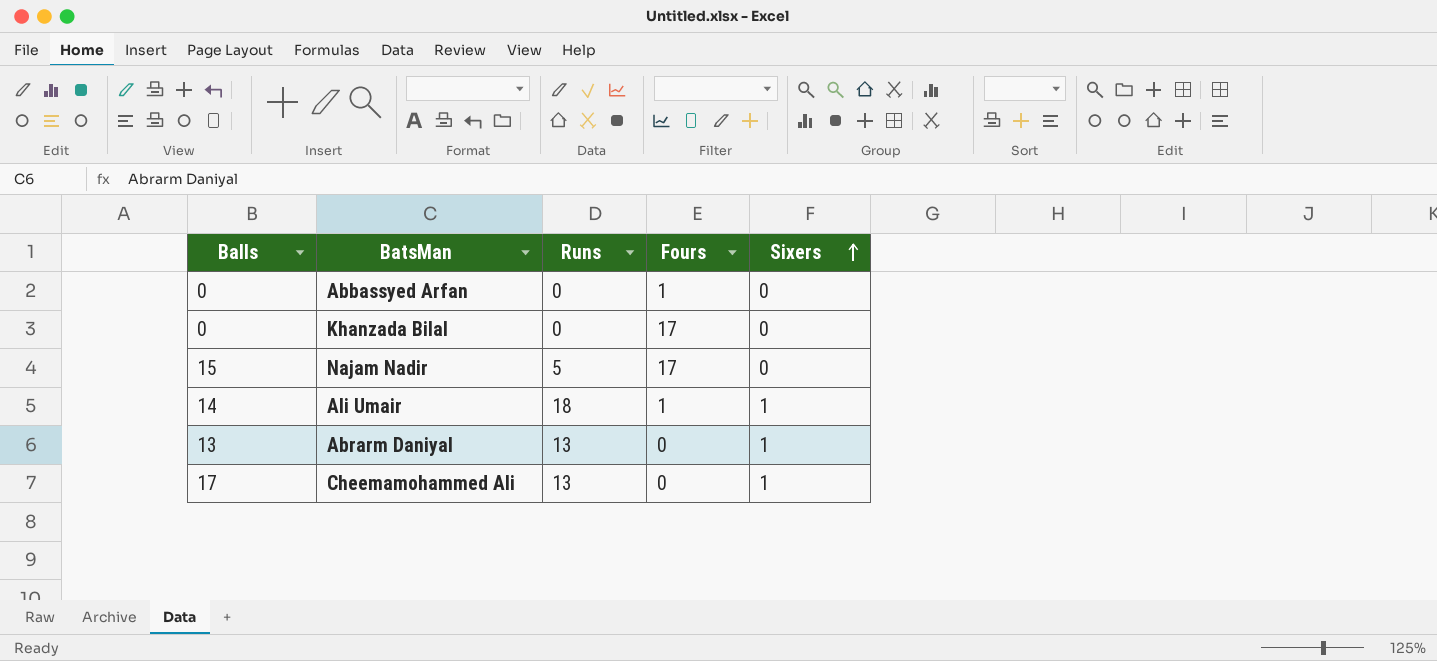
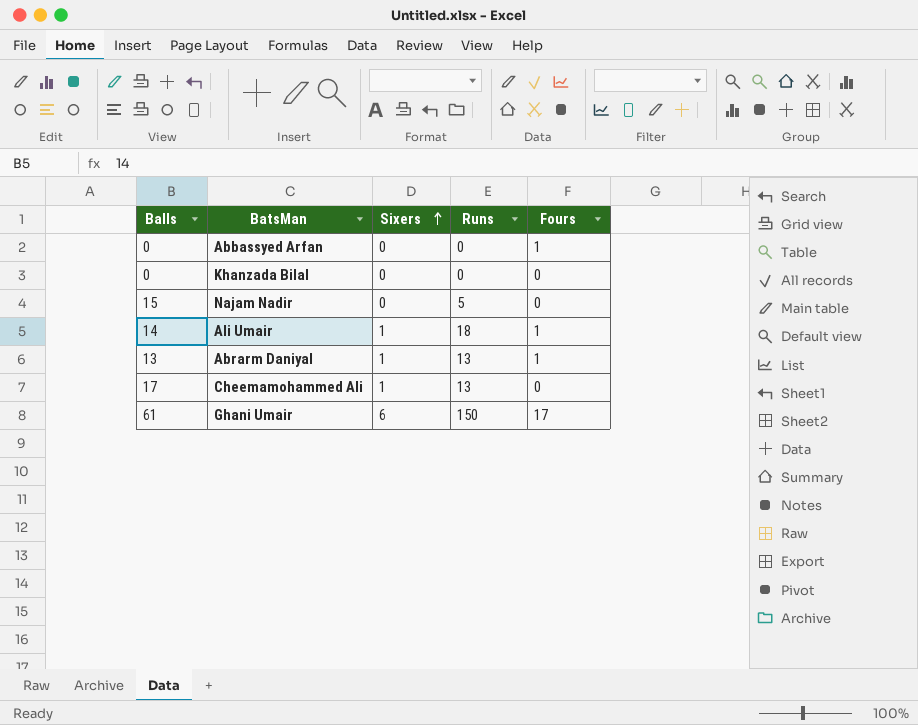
column Sixers | position: 5 -> 3
Khanzada Bilal | Fours: 17 -> 0
Najam Nadir | Fours: 17 -> 0
Abrarm Daniyal | Fours: 0 -> 1
row Ghani Umair: none -> 61 | 6 | 150 | 17

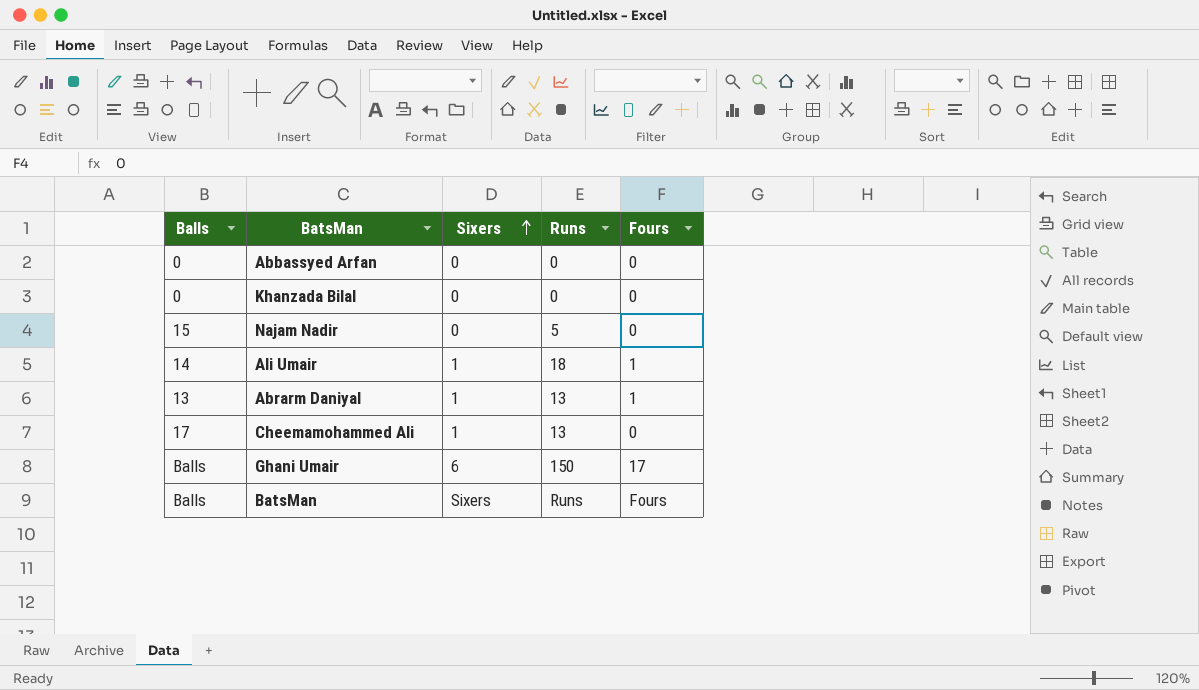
Abbassyed Arfan | Fours: 1 -> 0
Ghani Umair | Balls: 61 -> Balls
row BatsMan: none -> Balls | Sixers | Runs | Fours

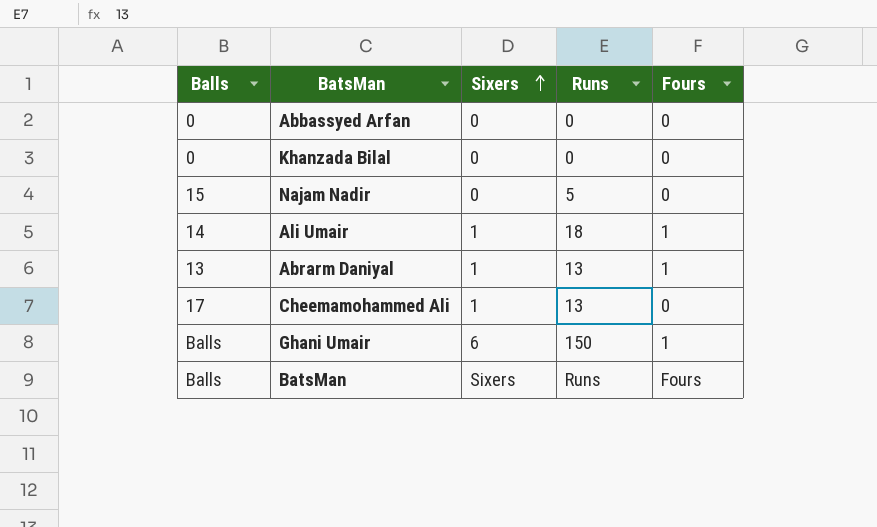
Ghani Umair | Fours: 17 -> 1

